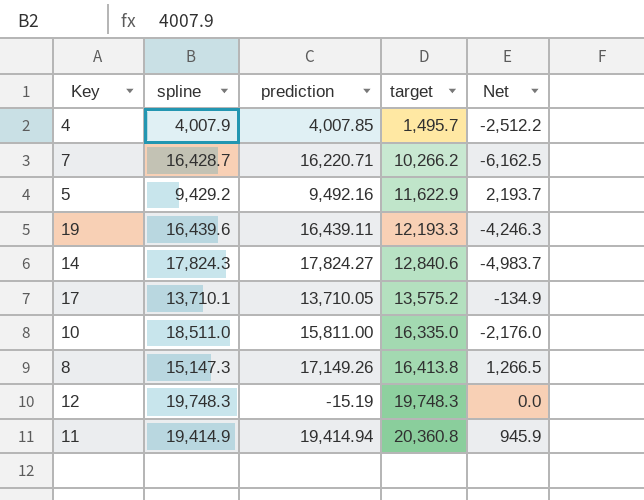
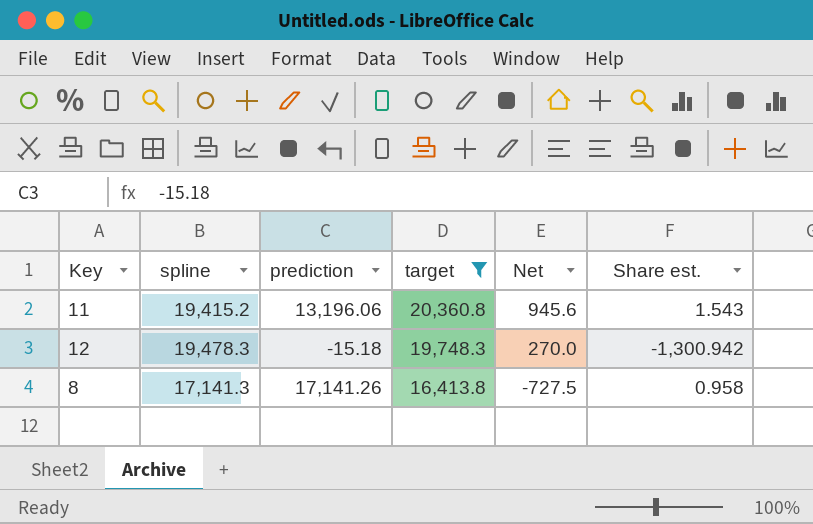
filter: none -> target >= 16,413.8
row order: target ascending -> target descending
column Share est. | formula: none -> [target] / [prediction]
11 | spline: 19,414.9 -> 19,415.2
11 | prediction: 19,414.94 -> 13,196.06
11 | Net: 945.9 -> 945.6
12 | spline: 19,748.3 -> 19,478.3
12 | prediction: -15.19 -> -15.18
12 | Net: 0.0 -> 270.0
8 | spline: 15,147.3 -> 17,141.3
8 | prediction: 17,149.26 -> 17,141.26
8 | Net: 1,266.5 -> -727.5

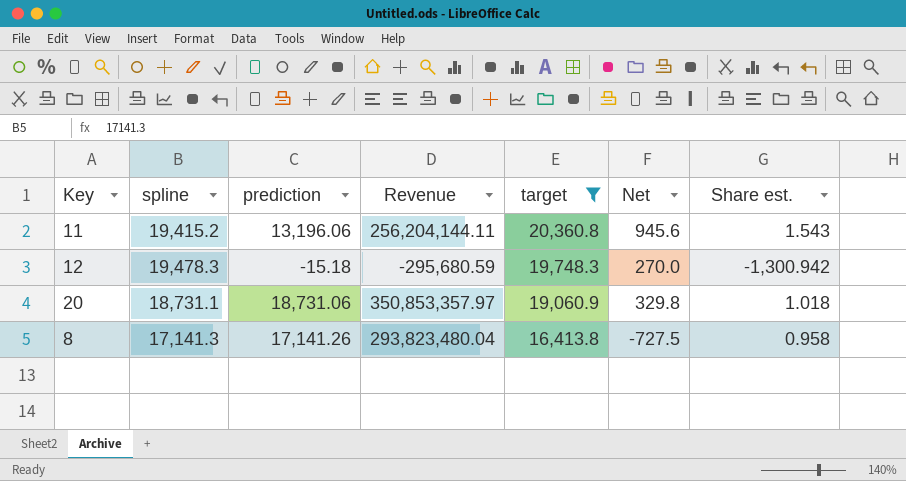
column Revenue | formula: none -> [spline] * [prediction]
row 20: none -> 18,731.1 | 18,731.06 | 350,853,357.97 | 19,060.9 | 329.8 | 1.018

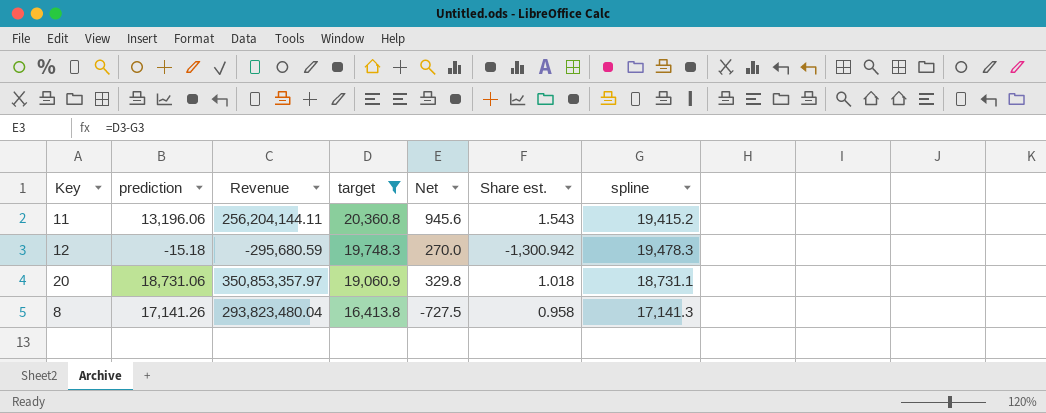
column spline | position: 2 -> 7

